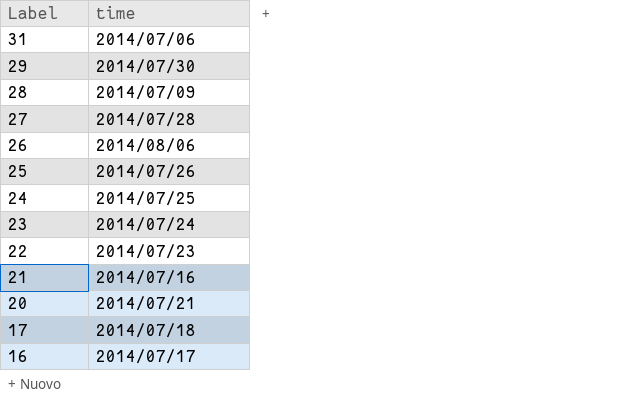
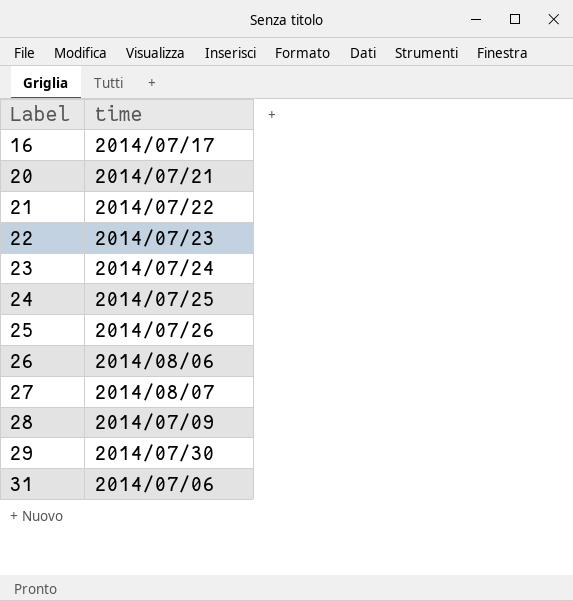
row order: Label descending -> Label ascending
row 17: 2014/07/18 -> none
21 | time: 2014/07/16 -> 2014/07/22
27 | time: 2014/07/28 -> 2014/08/07

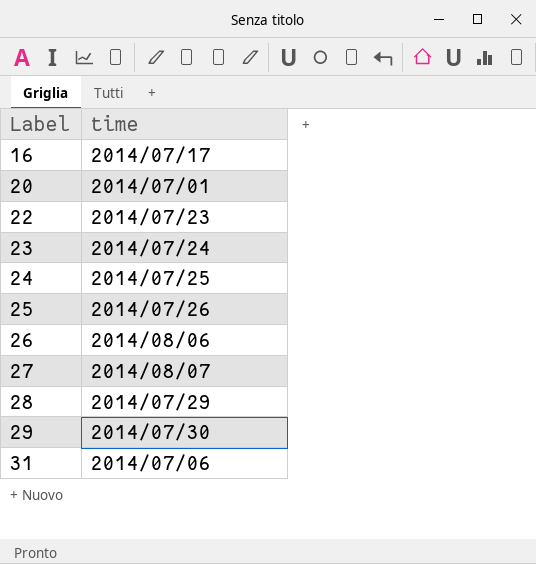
row 21: 2014/07/22 -> none
20 | time: 2014/07/21 -> 2014/07/01
28 | time: 2014/07/09 -> 2014/07/29

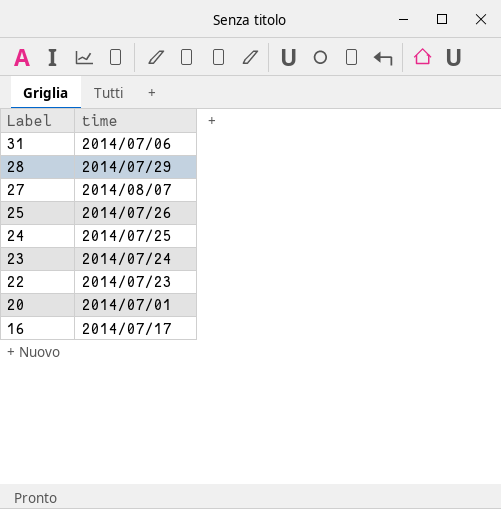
row order: Label ascending -> Label descending
row 26: 2014/08/06 -> none
row 29: 2014/07/30 -> none

